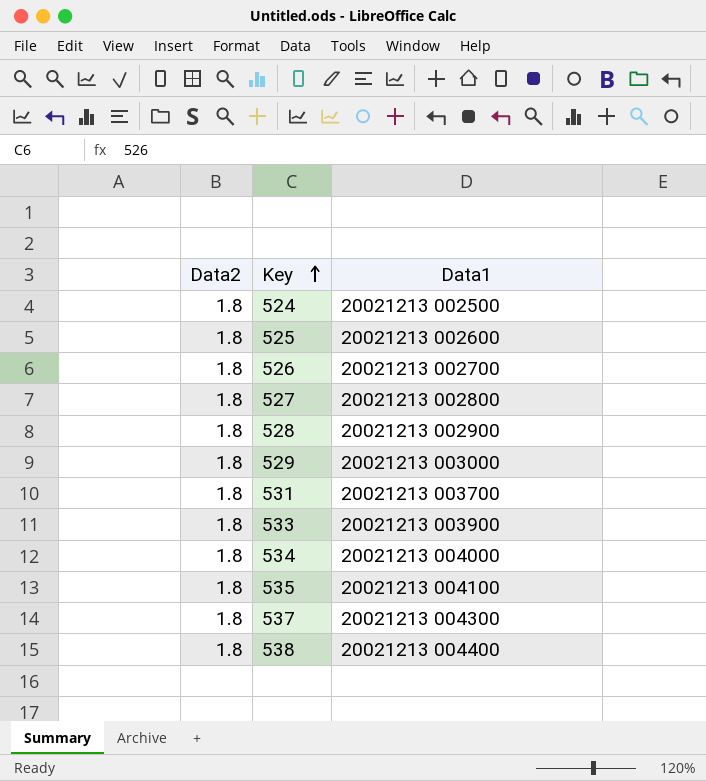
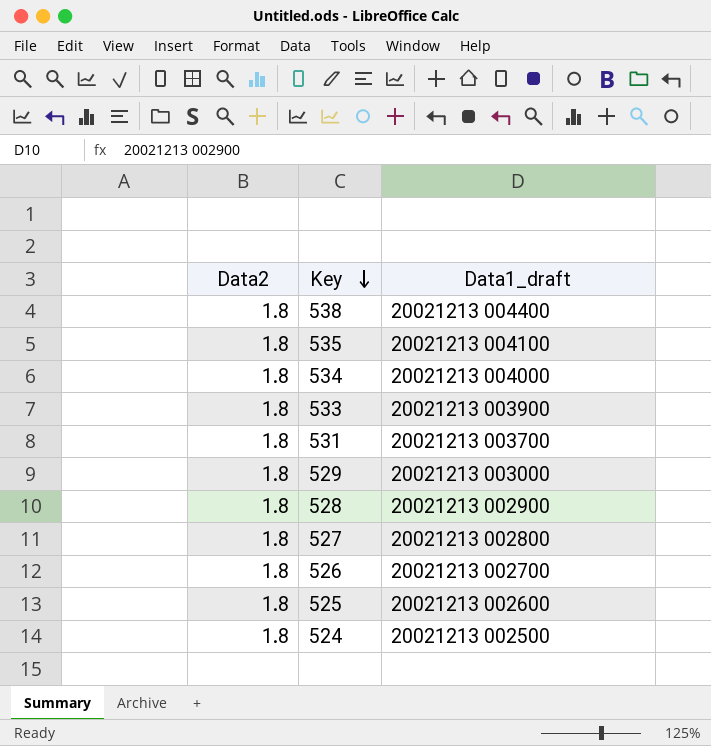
row order: Key ascending -> Key descending
column name: Data1 -> Data1_draft
row 537: 1.8 | 20021213 004300 -> none

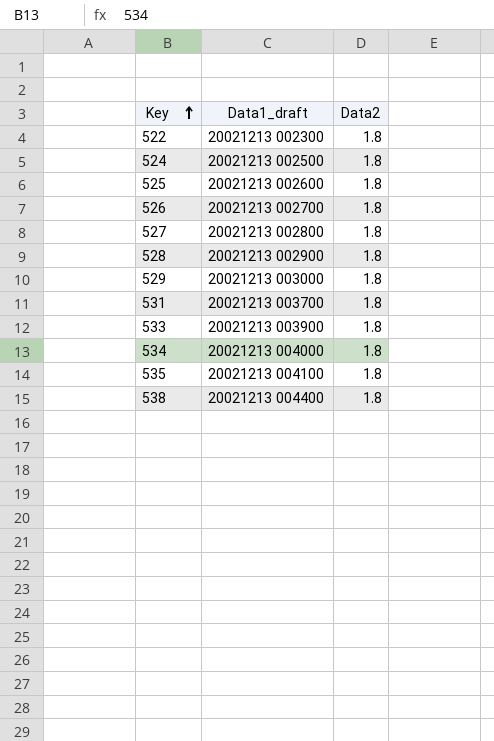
row order: Key descending -> Key ascending
column Data2 | position: 1 -> 3
row 522: none -> 20021213 002300 | 1.8

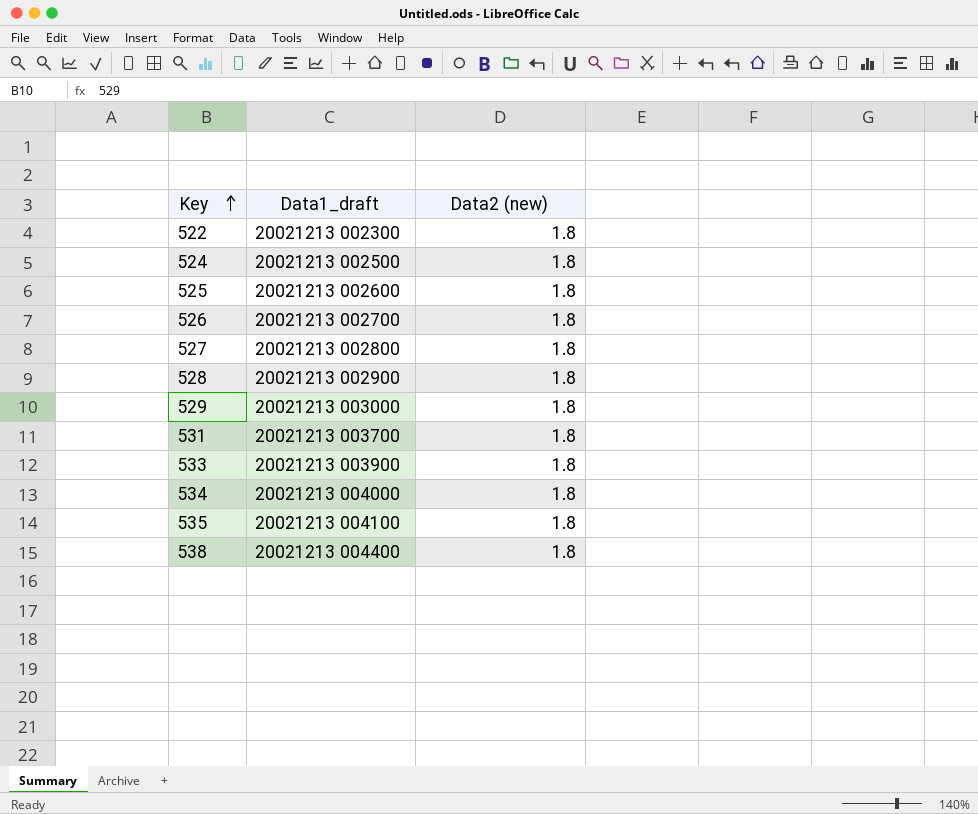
column name: Data2 -> Data2 (new)

